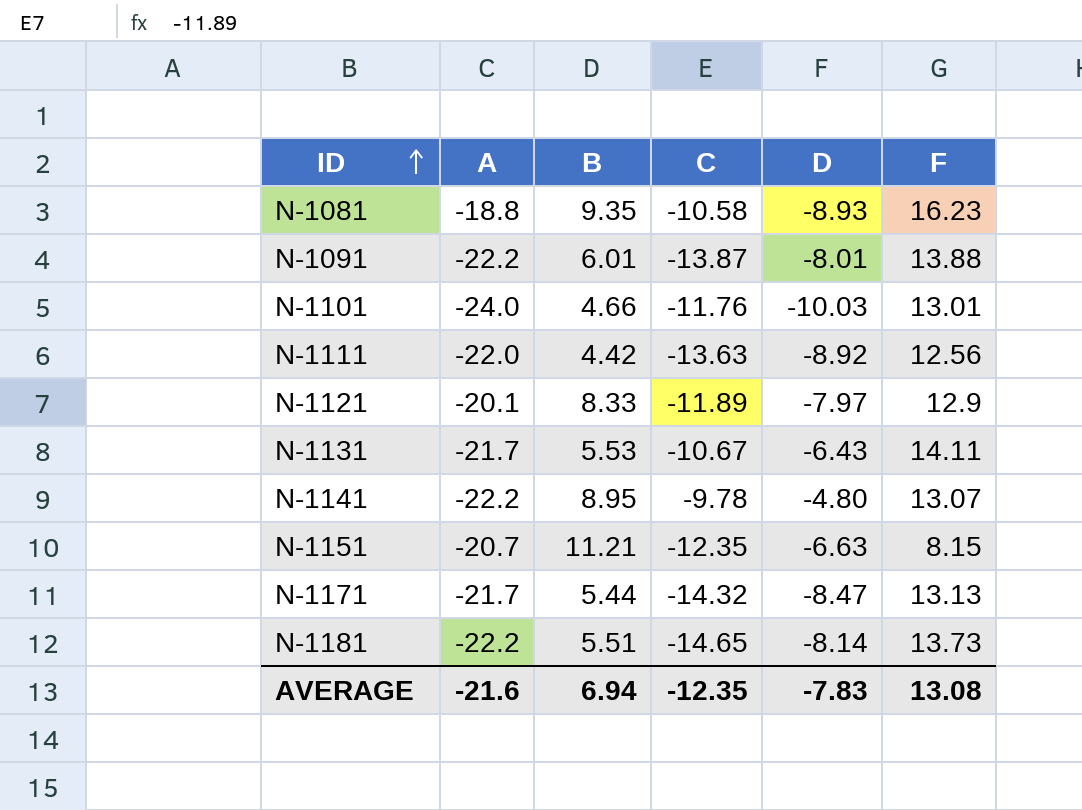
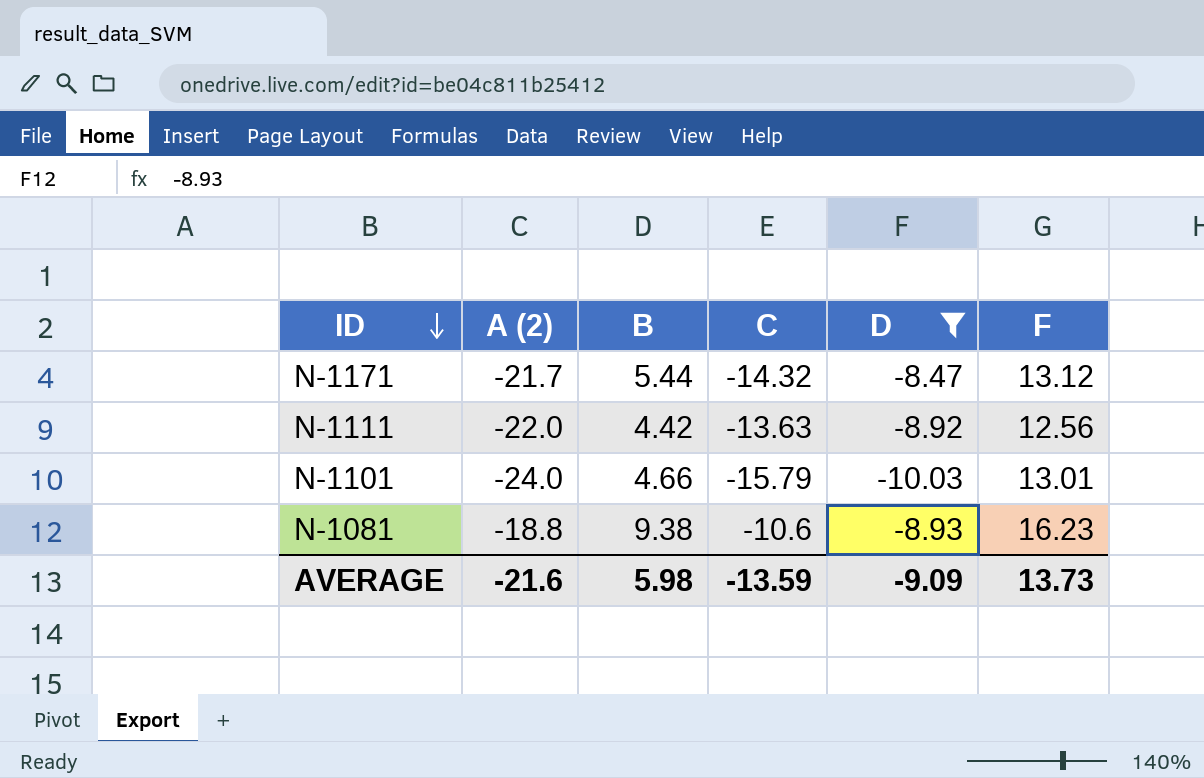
filter: none -> D <= -8.47
row order: ID ascending -> ID descending
column name: A -> A (2)
N-1171 | F: 13.13 -> 13.12
N-1101 | C: -11.76 -> -15.79
N-1081 | B: 9.35 -> 9.38
N-1081 | C: -10.58 -> -10.6
AVERAGE | B: 6.94 -> 5.98
AVERAGE | C: -12.35 -> -13.59
AVERAGE | D: -7.83 -> -9.09
AVERAGE | F: 13.08 -> 13.73

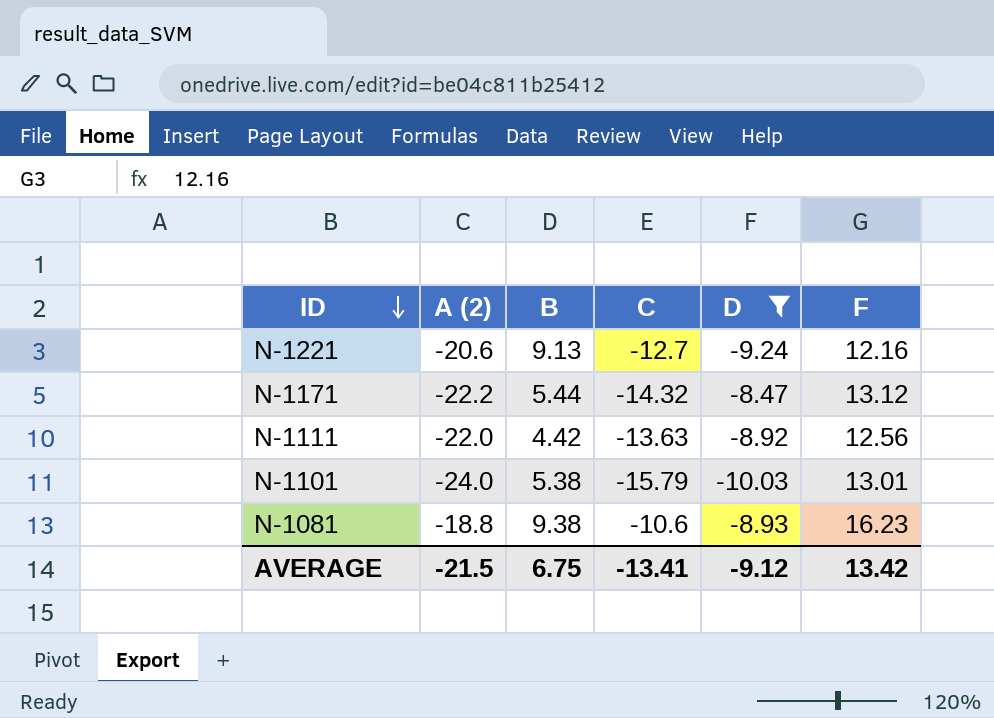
row N-1221: none -> -20.6 | 9.13 | -12.7 | -9.24 | 12.16
N-1171 | A (2): -21.7 -> -22.2
N-1101 | B: 4.66 -> 5.38
AVERAGE | A (2): -21.6 -> -21.5
AVERAGE | B: 5.98 -> 6.75
AVERAGE | C: -13.59 -> -13.41
AVERAGE | D: -9.09 -> -9.12
AVERAGE | F: 13.73 -> 13.42

